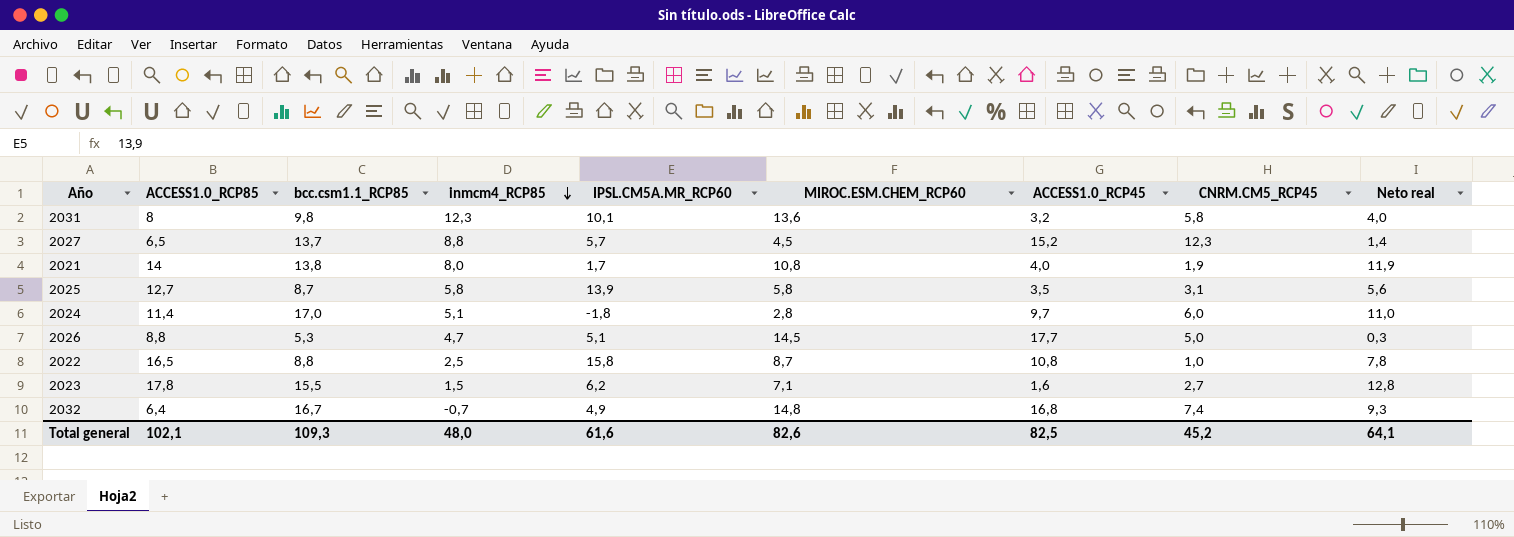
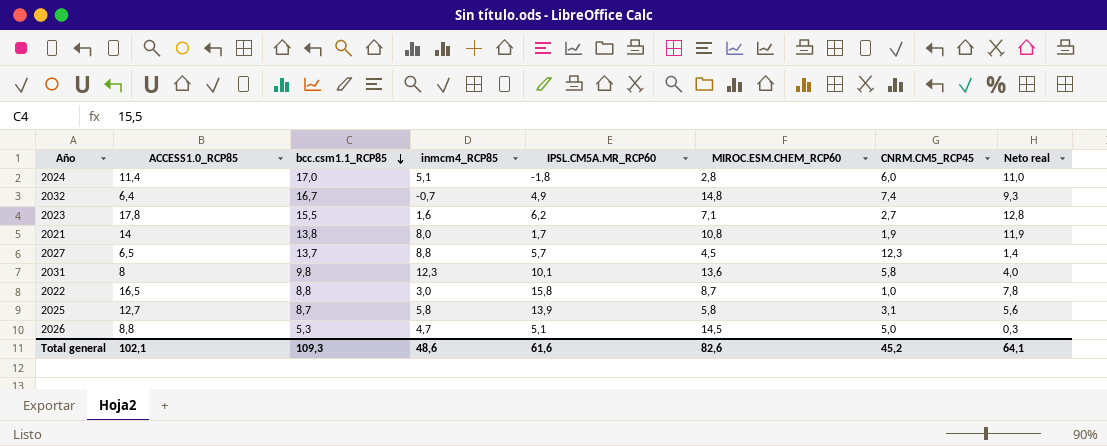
row order: inmcm4_RCP85 descending -> bcc.csm1.1_RCP85 descending
column ACCESS1.0_RCP45 | position: 7 -> none
2023 | inmcm4_RCP85: 1,5 -> 1,6
2022 | inmcm4_RCP85: 2,5 -> 3,0
Total general | inmcm4_RCP85: 48,0 -> 48,6

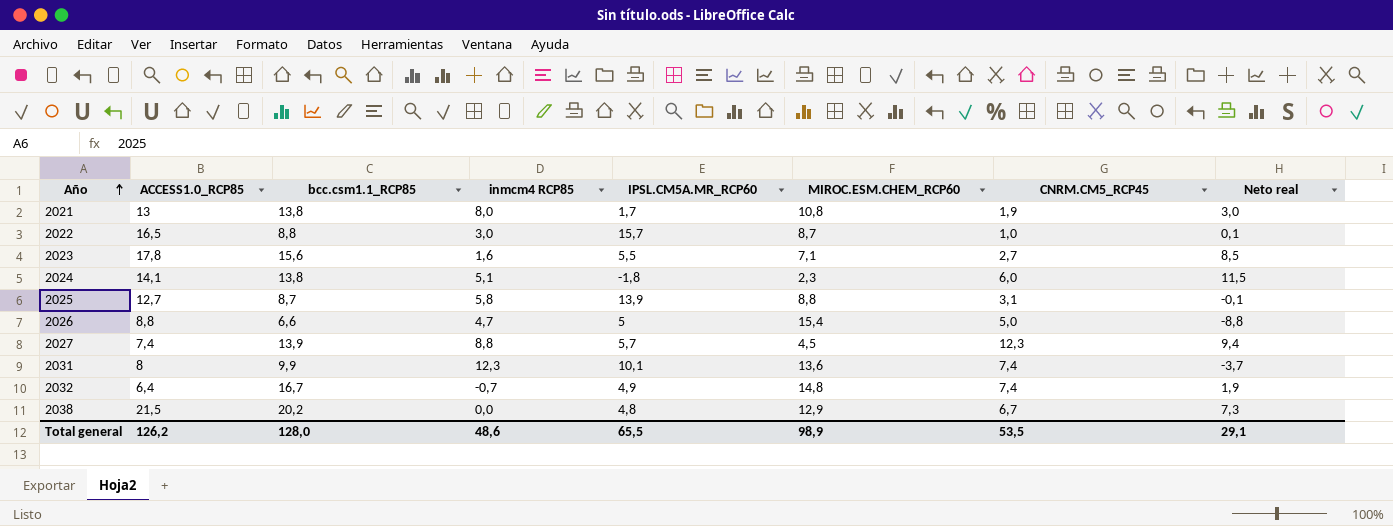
row order: bcc.csm1.1_RCP85 descending -> Año ascending
column name: inmcm4_RCP85 -> inmcm4 RCP85
column Neto real | formula: [bcc.csm1.1_RCP85] - [CNRM.CM5_RCP45] -> [bcc.csm1.1_RCP85] - [MIROC.ESM.CHEM_RCP60]
2021 | ACCESS1.0_RCP85: 14 -> 13
2022 | IPSL.CM5A.MR_RCP60: 15,8 -> 15,7
2023 | bcc.csm1.1_RCP85: 15,5 -> 15,6
2023 | IPSL.CM5A.MR_RCP60: 6,2 -> 5,5
2024 | ACCESS1.0_RCP85: 11,4 -> 14,1
2024 | bcc.csm1.1_RCP85: 17,0 -> 13,8
2024 | MIROC.ESM.CHEM_RCP60: 2,8 -> 2,3
2025 | MIROC.ESM.CHEM_RCP60: 5,8 -> 8,8
2026 | bcc.csm1.1_RCP85: 5,3 -> 6,6
2026 | IPSL.CM5A.MR_RCP60: 5,1 -> 5
2026 | MIROC.ESM.CHEM_RCP60: 14,5 -> 15,4
2027 | ACCESS1.0_RCP85: 6,5 -> 7,4
2027 | bcc.csm1.1_RCP85: 13,7 -> 13,9
2031 | bcc.csm1.1_RCP85: 9,8 -> 9,9
2031 | CNRM.CM5_RCP45: 5,8 -> 7,4
row 2038: none -> 21,5 | 20,2 | 0,0 | 4,8 | 12,9 | 6,7 | 7,3
Total general | ACCESS1.0_RCP85: 102,1 -> 126,2
Total general | bcc.csm1.1_RCP85: 109,3 -> 128,0
Total general | IPSL.CM5A.MR_RCP60: 61,6 -> 65,5
Total general | MIROC.ESM.CHEM_RCP60: 82,6 -> 98,9
Total general | CNRM.CM5_RCP45: 45,2 -> 53,5
Total general | Neto real: 64,1 -> 29,1

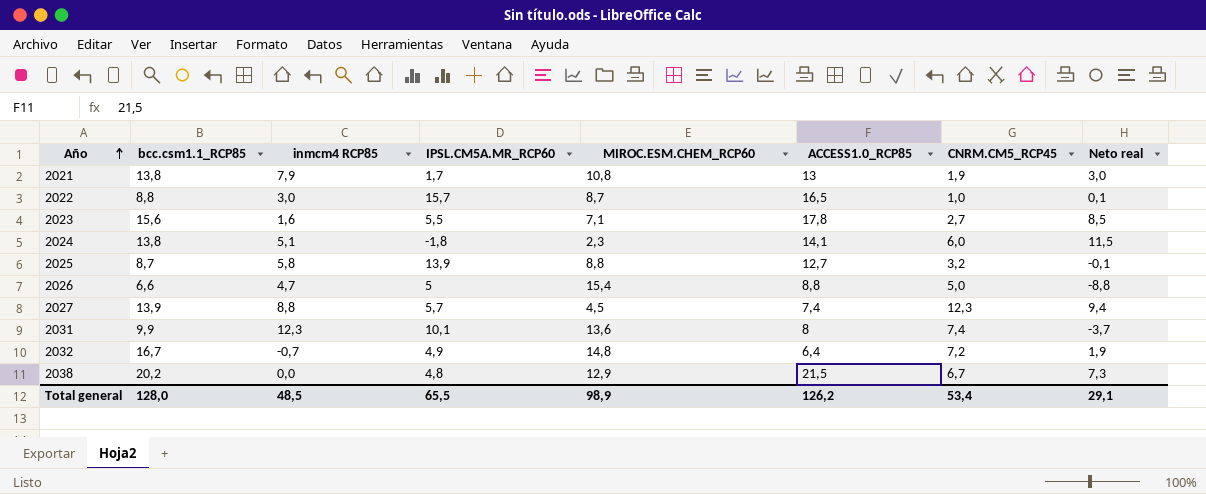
column ACCESS1.0_RCP85 | position: 2 -> 6
2021 | inmcm4 RCP85: 8,0 -> 7,9
2025 | CNRM.CM5_RCP45: 3,1 -> 3,2
2032 | CNRM.CM5_RCP45: 7,4 -> 7,2
Total general | inmcm4 RCP85: 48,6 -> 48,5
Total general | CNRM.CM5_RCP45: 53,5 -> 53,4

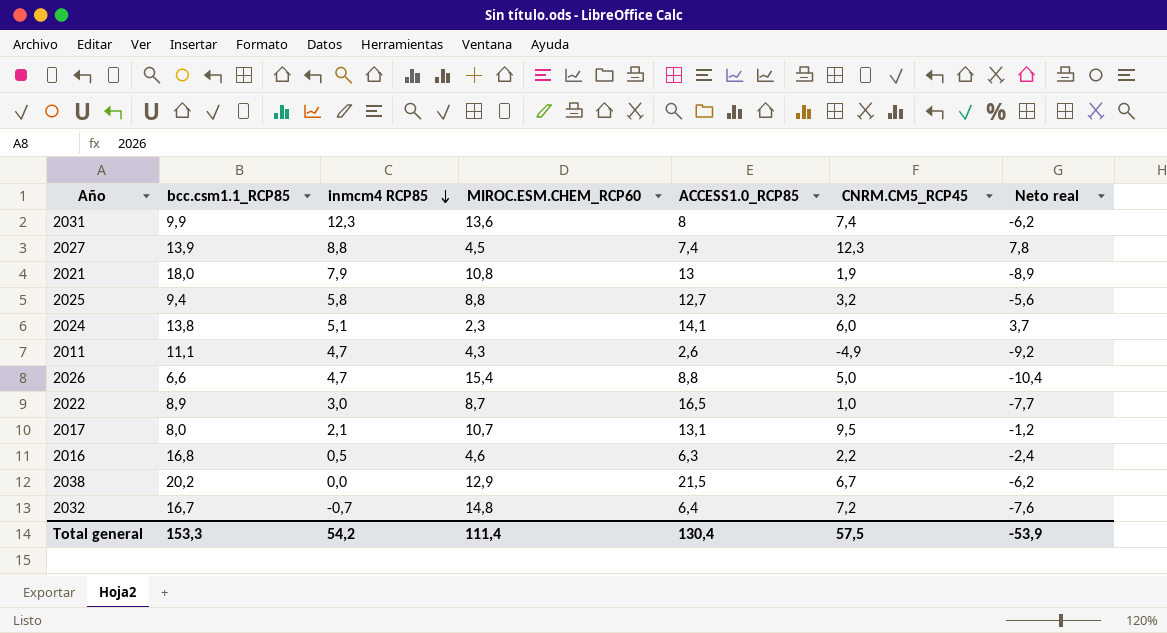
row order: Año ascending -> inmcm4 RCP85 descending
column IPSL.CM5A.MR_RCP60 | position: 4 -> none
column Neto real | formula: [bcc.csm1.1_RCP85] - [MIROC.ESM.CHEM_RCP60] -> [CNRM.CM5_RCP45] - [MIROC.ESM.CHEM_RCP60]
row 2023: 15,6 | 1,6 | 5,5 | 7,1 | 17,8 | 2,7 | 8,5 -> none
2021 | bcc.csm1.1_RCP85: 13,8 -> 18,0
2025 | bcc.csm1.1_RCP85: 8,7 -> 9,4
row 2011: none -> 11,1 | 4,7 | 4,3 | 2,6 | -4,9 | -9,2
2022 | bcc.csm1.1_RCP85: 8,8 -> 8,9
row 2017: none -> 8,0 | 2,1 | 10,7 | 13,1 | 9,5 | -1,2
row 2016: none -> 16,8 | 0,5 | 4,6 | 6,3 | 2,2 | -2,4
Total general | bcc.csm1.1_RCP85: 128,0 -> 153,3
Total general | inmcm4 RCP85: 48,5 -> 54,2
Total general | MIROC.ESM.CHEM_RCP60: 98,9 -> 111,4
Total general | ACCESS1.0_RCP85: 126,2 -> 130,4
Total general | CNRM.CM5_RCP45: 53,4 -> 57,5
Total general | Neto real: 29,1 -> -53,9

